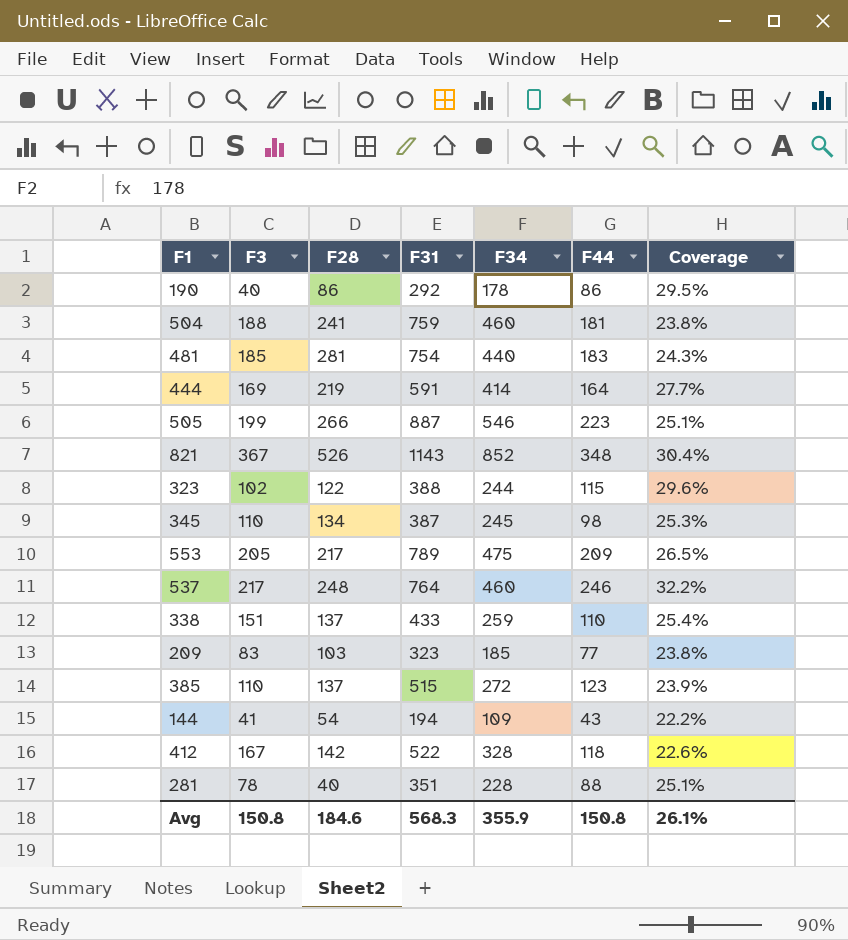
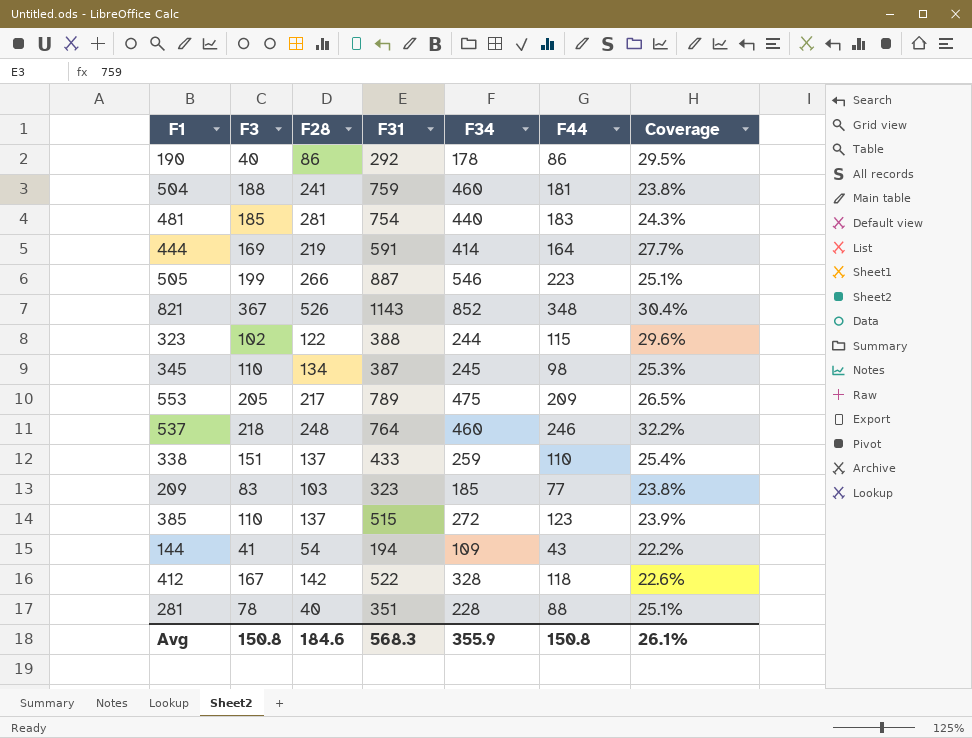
537 | F3: 217 -> 218

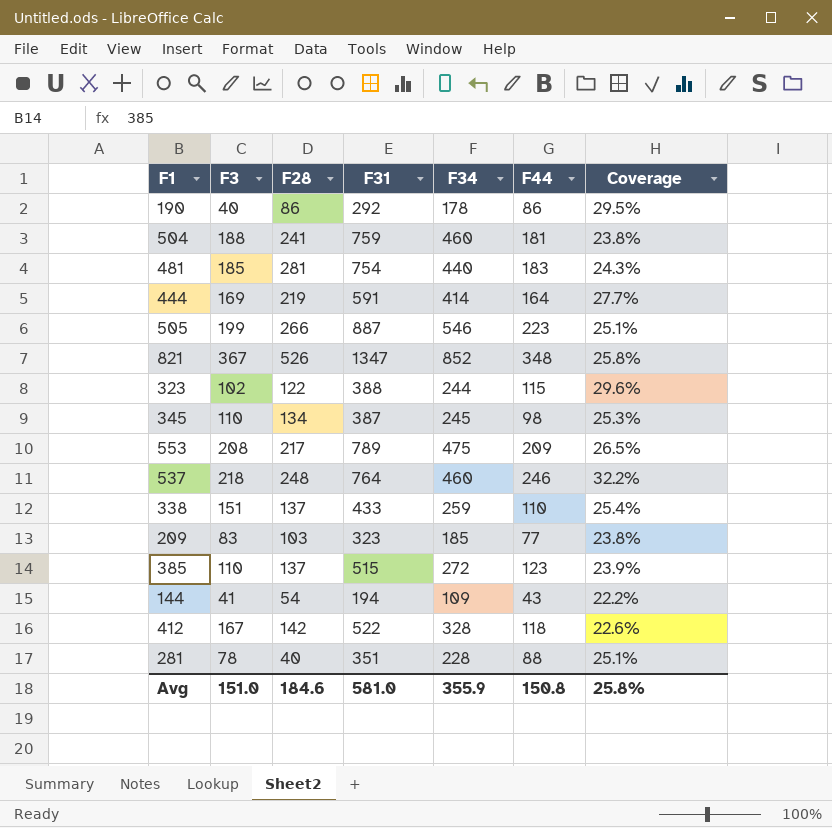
821 | F31: 1143 -> 1347
821 | Coverage: 30.4% -> 25.8%
553 | F3: 205 -> 208
Avg | F3: 150.8 -> 151.0
Avg | F31: 568.3 -> 581.0
Avg | Coverage: 26.1% -> 25.8%

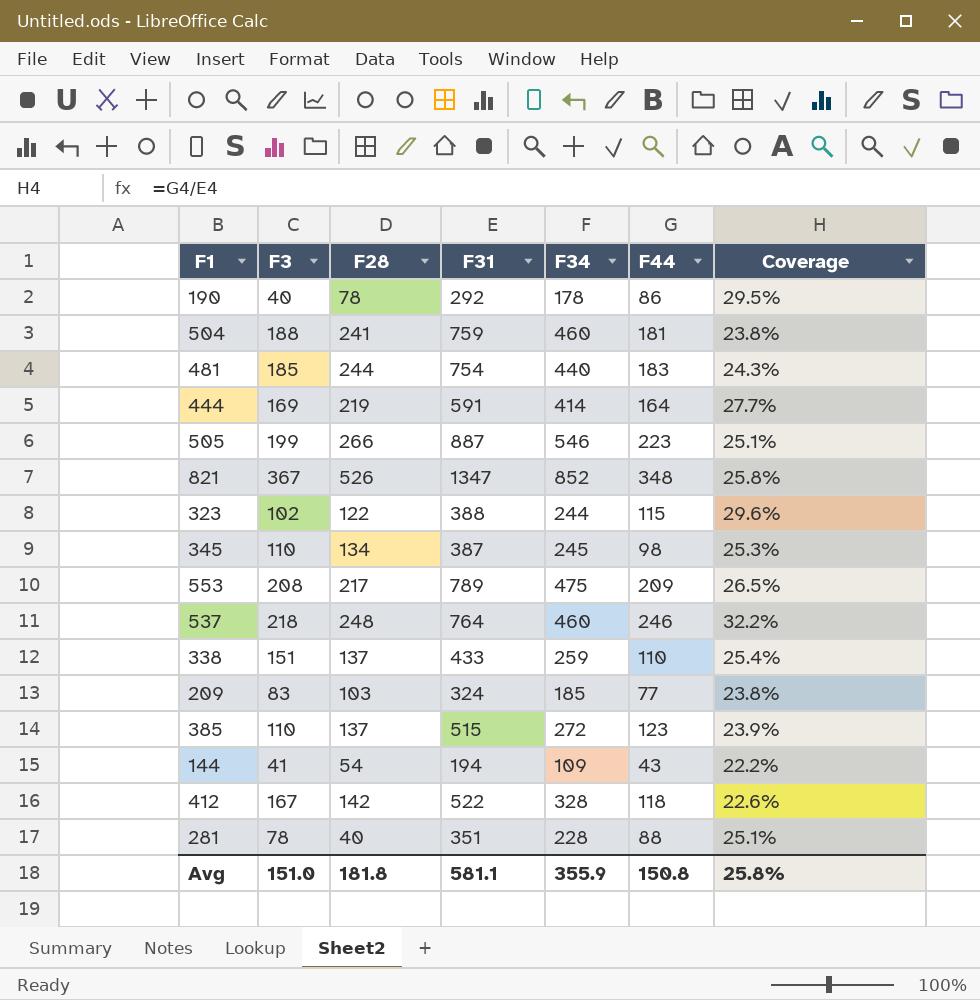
190 | F28: 86 -> 78
481 | F28: 281 -> 244
209 | F31: 323 -> 324
Avg | F28: 184.6 -> 181.8
Avg | F31: 581.0 -> 581.1

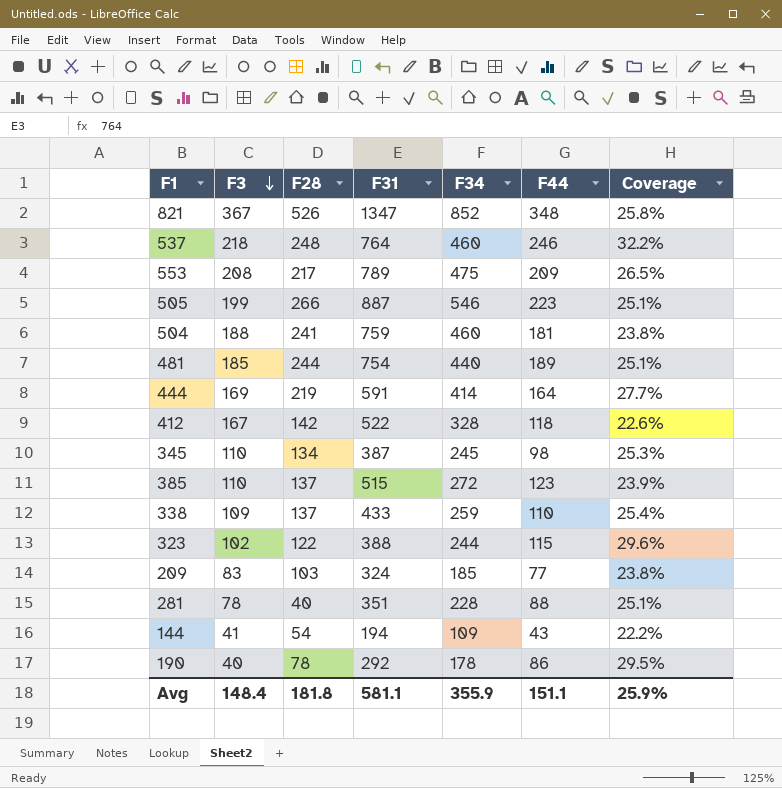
row order: none -> F3 descending
481 | F44: 183 -> 189
481 | Coverage: 24.3% -> 25.1%
338 | F3: 151 -> 109
Avg | F3: 151.0 -> 148.4
Avg | F44: 150.8 -> 151.1
Avg | Coverage: 25.8% -> 25.9%

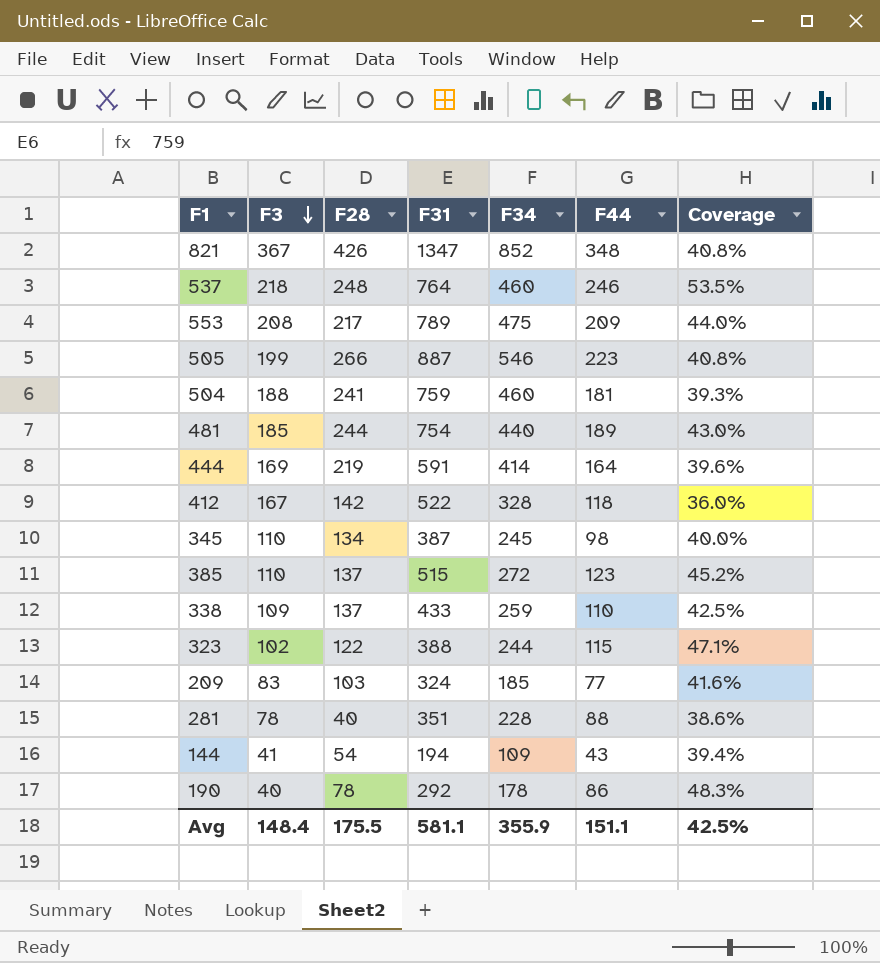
column Coverage | formula: [F44] / [F31] -> [F44] / [F34]
821 | F28: 526 -> 426
Avg | F28: 181.8 -> 175.5
Avg | Coverage: 25.9% -> 42.5%

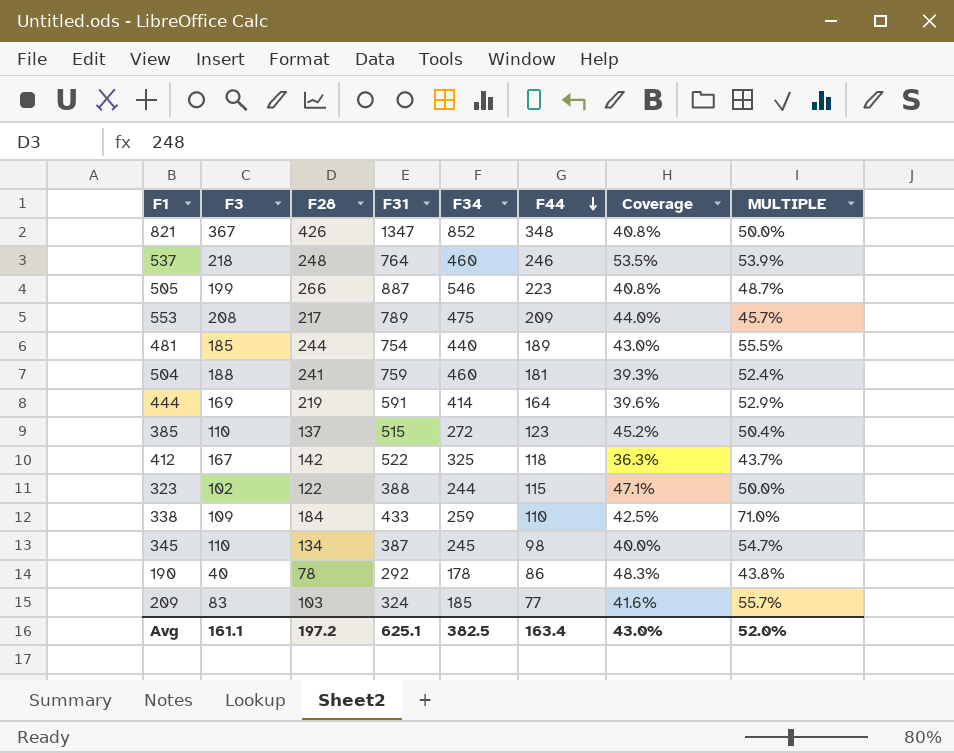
row order: F3 descending -> F44 descending
column MULTIPLE | formula: none -> [F28] / [F34]
row 281: 78 | 40 | 351 | 228 | 88 | 38.6% -> none
row 144: 41 | 54 | 194 | 109 | 43 | 39.4% -> none
412 | F34: 328 -> 325
412 | Coverage: 36.0% -> 36.3%
338 | F28: 137 -> 184
Avg | F3: 148.4 -> 161.1
Avg | F28: 175.5 -> 197.2
Avg | F31: 581.1 -> 625.1
Avg | F34: 355.9 -> 382.5
Avg | F44: 151.1 -> 163.4
Avg | Coverage: 42.5% -> 43.0%

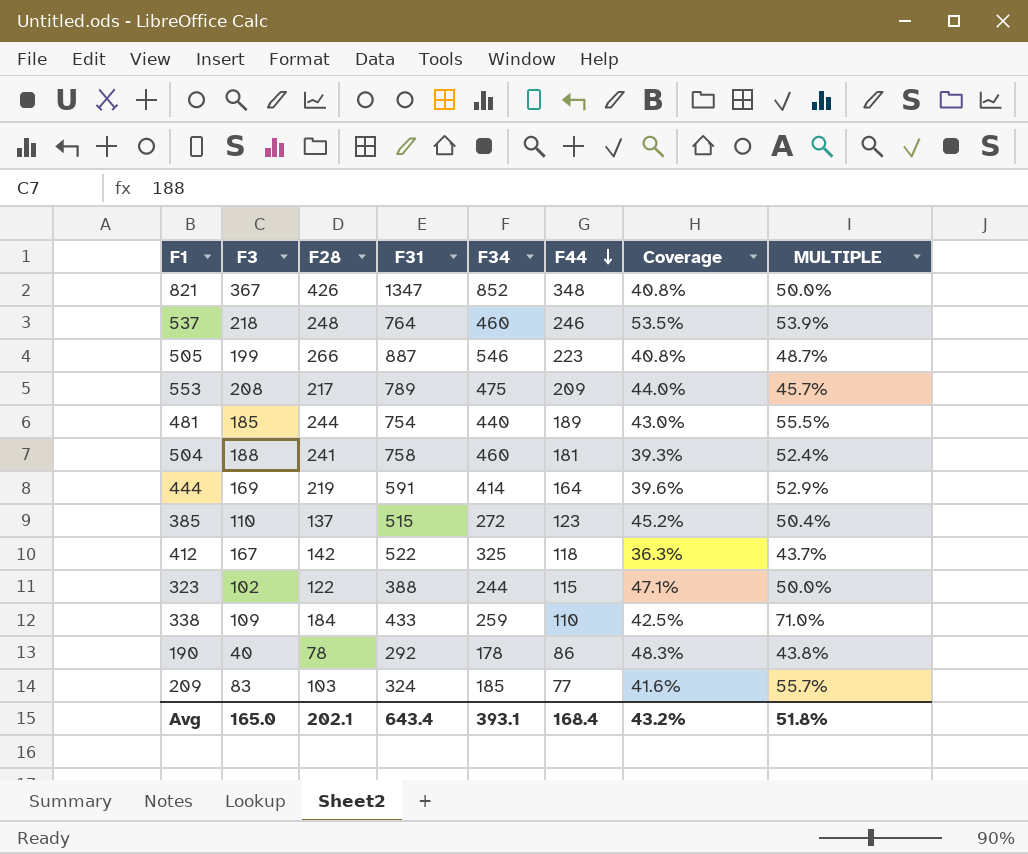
row 345: 110 | 134 | 387 | 245 | 98 | 40.0% | 54.7% -> none
504 | F31: 759 -> 758
Avg | F3: 161.1 -> 165.0
Avg | F28: 197.2 -> 202.1
Avg | F31: 625.1 -> 643.4
Avg | F34: 382.5 -> 393.1
Avg | F44: 163.4 -> 168.4
Avg | Coverage: 43.0% -> 43.2%
Avg | MULTIPLE: 52.0% -> 51.8%

